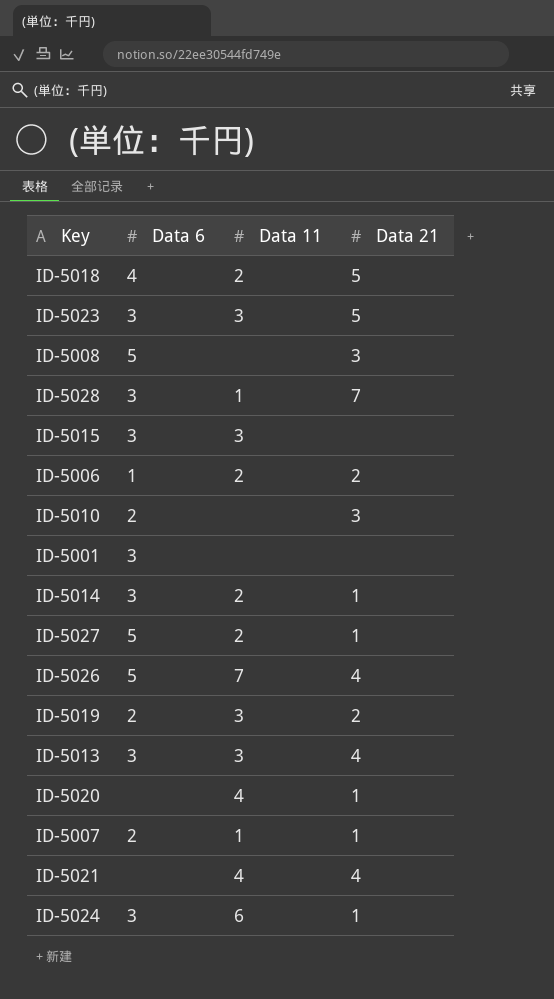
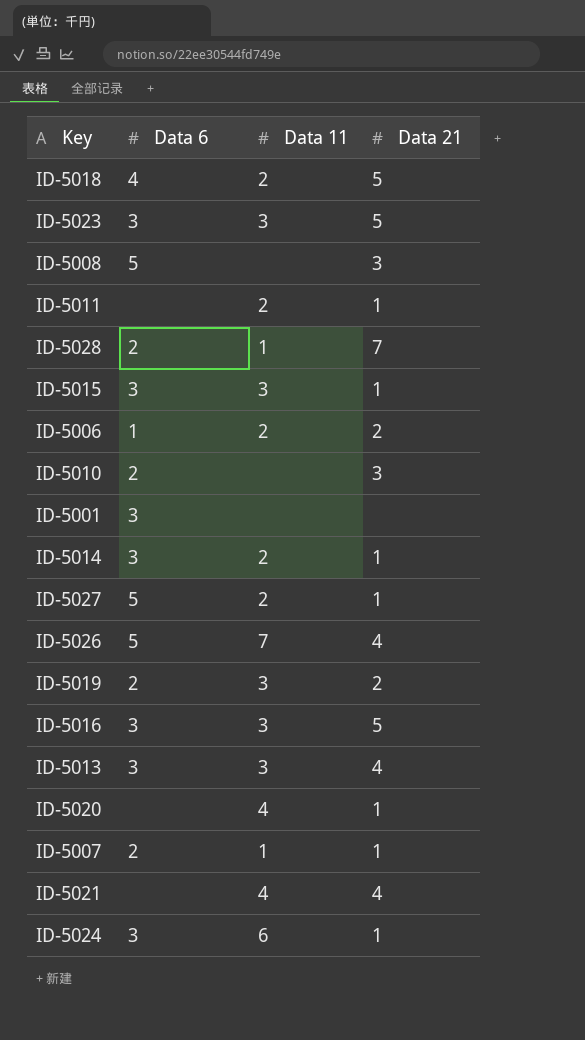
row ID-5011: none -> none | 2 | 1
ID-5028 | Data 6: 3 -> 2
ID-5015 | Data 21: none -> 1
row ID-5016: none -> 3 | 3 | 5

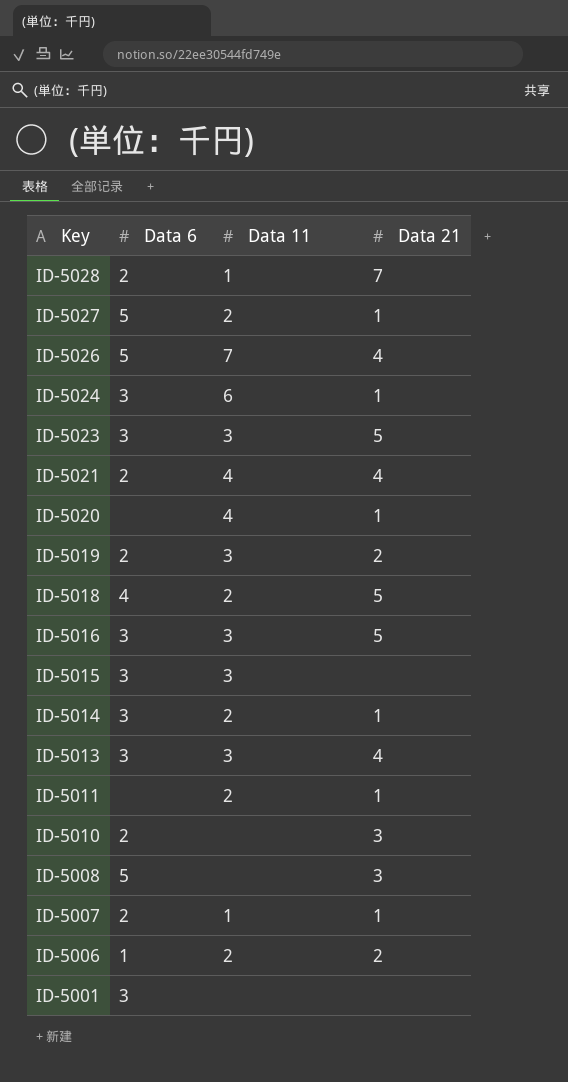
row order: none -> Key descending
ID-5021 | Data 6: none -> 2
ID-5015 | Data 21: 1 -> none

